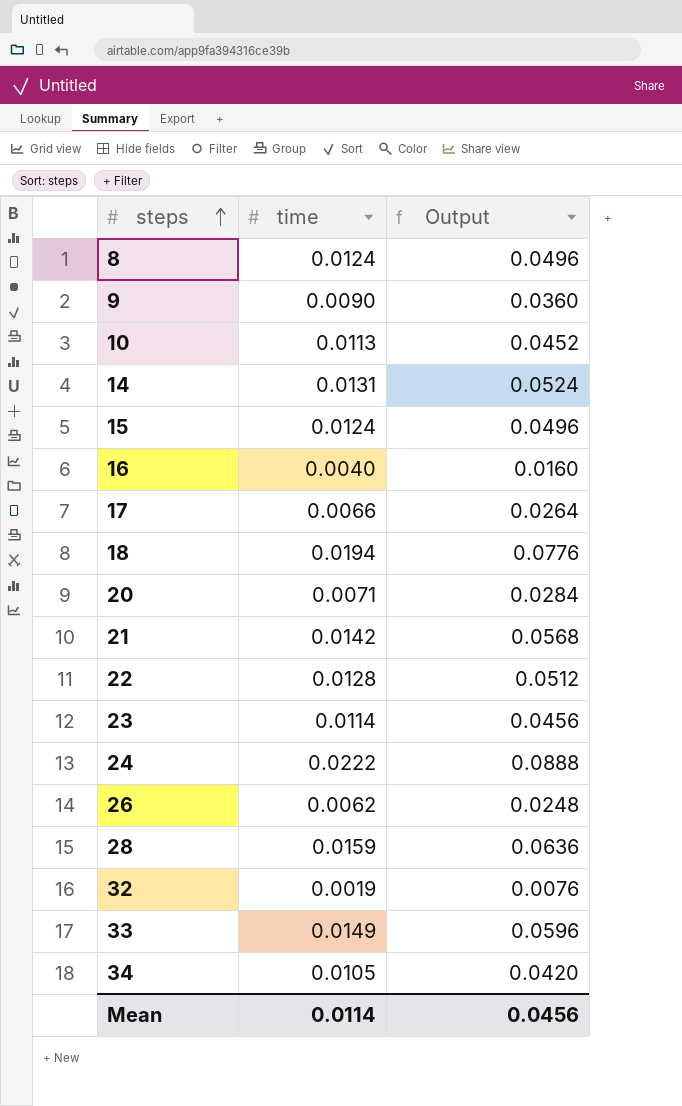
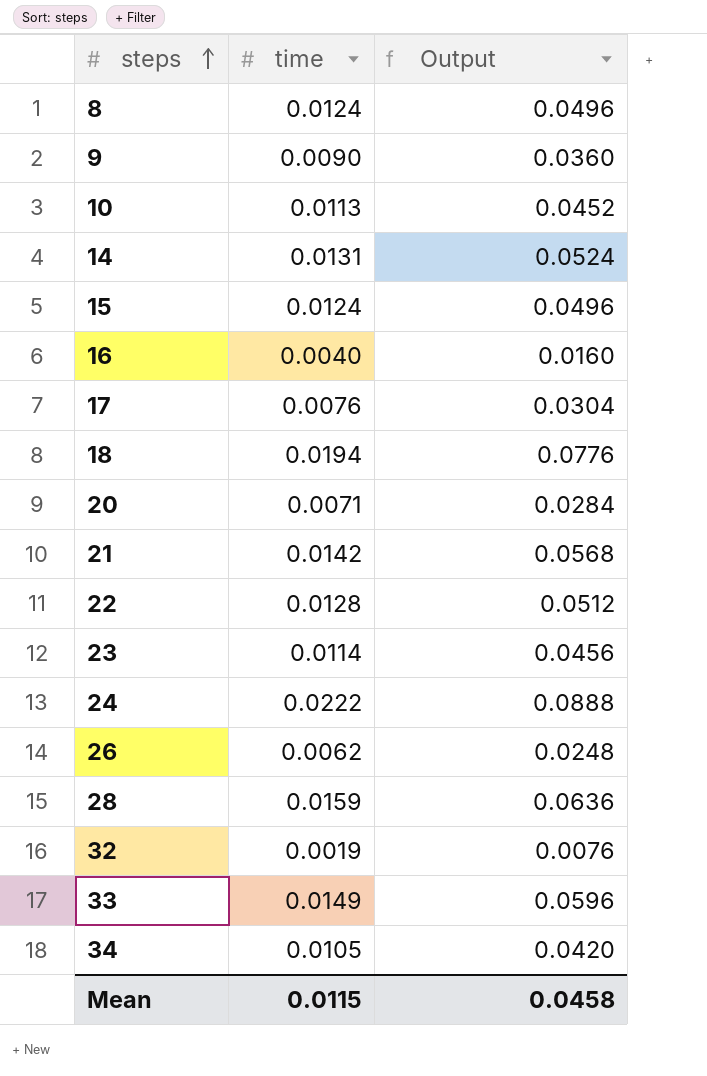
17 | time: 0.0066 -> 0.0076
17 | Output: 0.0264 -> 0.0304
Mean | time: 0.0114 -> 0.0115
Mean | Output: 0.0456 -> 0.0458

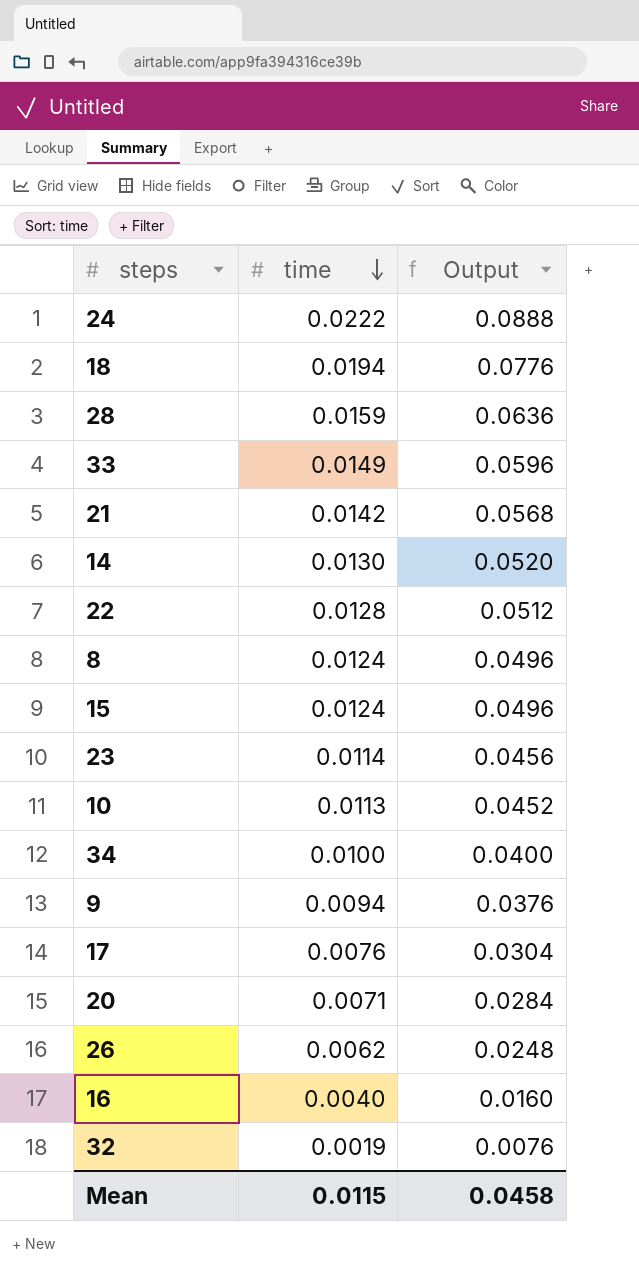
row order: steps ascending -> time descending
14 | time: 0.0131 -> 0.0130
14 | Output: 0.0524 -> 0.0520
34 | time: 0.0105 -> 0.0100
34 | Output: 0.0420 -> 0.0400
9 | time: 0.0090 -> 0.0094
9 | Output: 0.0360 -> 0.0376

